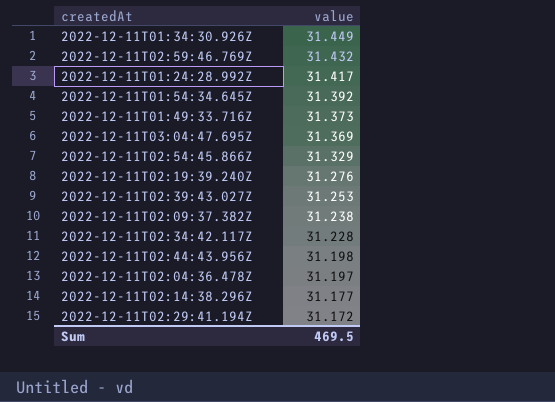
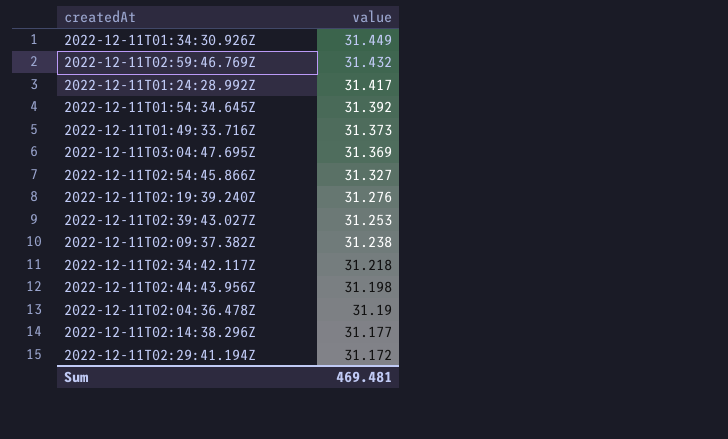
2022-12-11T02:54:45.866Z | value: 31.329 -> 31.327
2022-12-11T02:34:42.117Z | value: 31.228 -> 31.218
2022-12-11T02:04:36.478Z | value: 31.197 -> 31.19
Sum | value: 469.5 -> 469.481

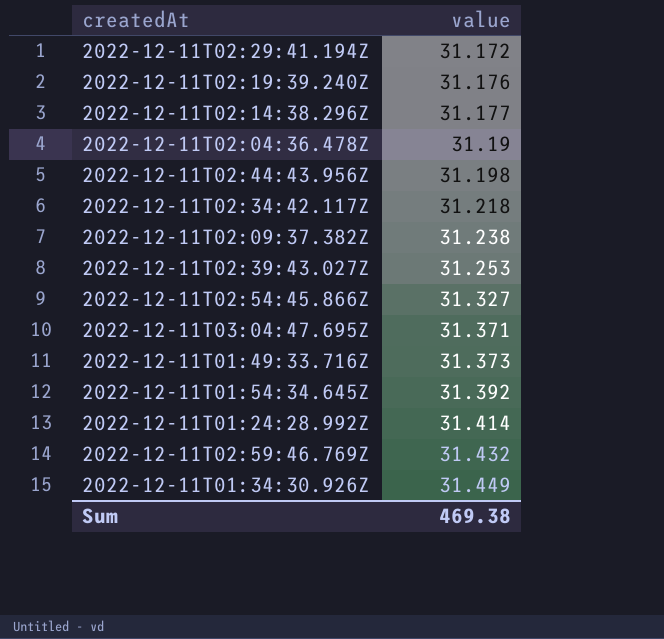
row order: value descending -> value ascending
2022-12-11T02:19:39.240Z | value: 31.276 -> 31.176
2022-12-11T03:04:47.695Z | value: 31.369 -> 31.371
2022-12-11T01:24:28.992Z | value: 31.417 -> 31.414
Sum | value: 469.481 -> 469.38

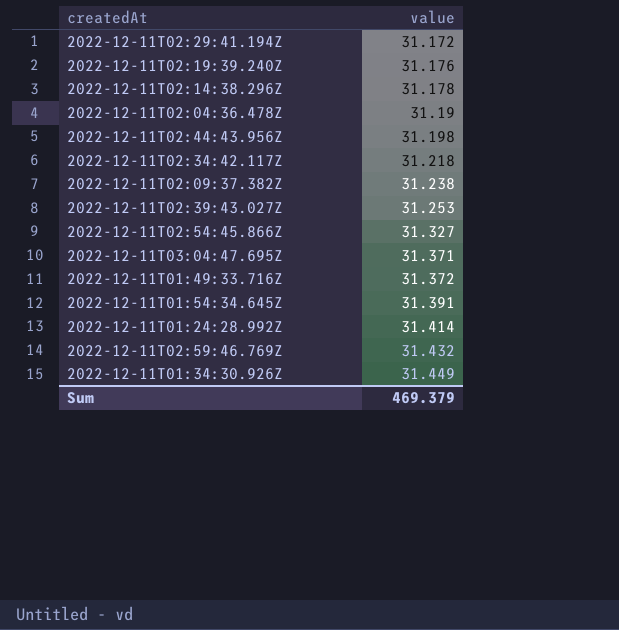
2022-12-11T02:14:38.296Z | value: 31.177 -> 31.178
2022-12-11T01:49:33.716Z | value: 31.373 -> 31.372
2022-12-11T01:54:34.645Z | value: 31.392 -> 31.391
Sum | value: 469.38 -> 469.379

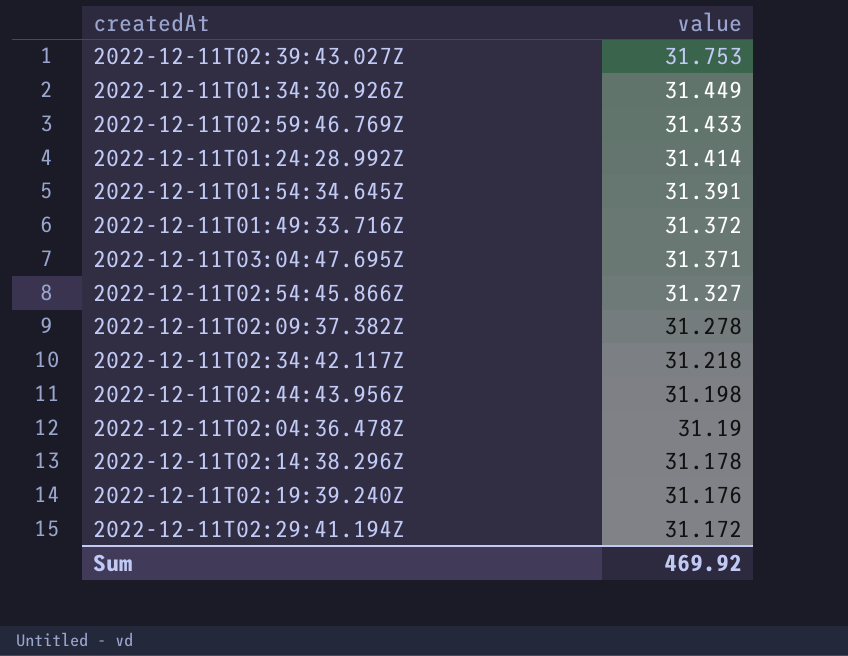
row order: value ascending -> value descending
2022-12-11T02:39:43.027Z | value: 31.253 -> 31.753
2022-12-11T02:59:46.769Z | value: 31.432 -> 31.433
2022-12-11T02:09:37.382Z | value: 31.238 -> 31.278
Sum | value: 469.379 -> 469.92

